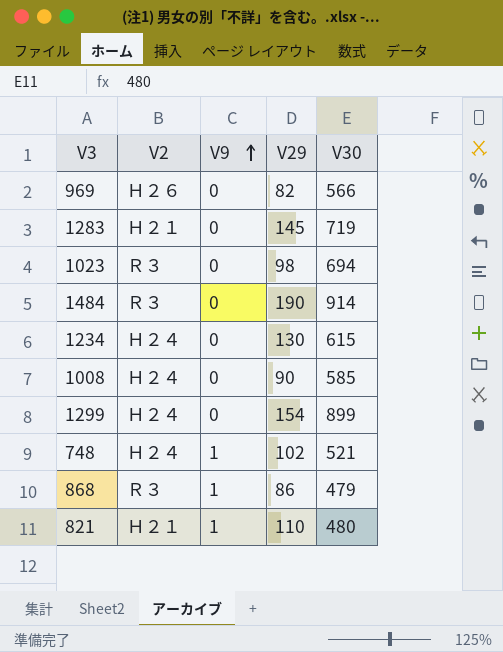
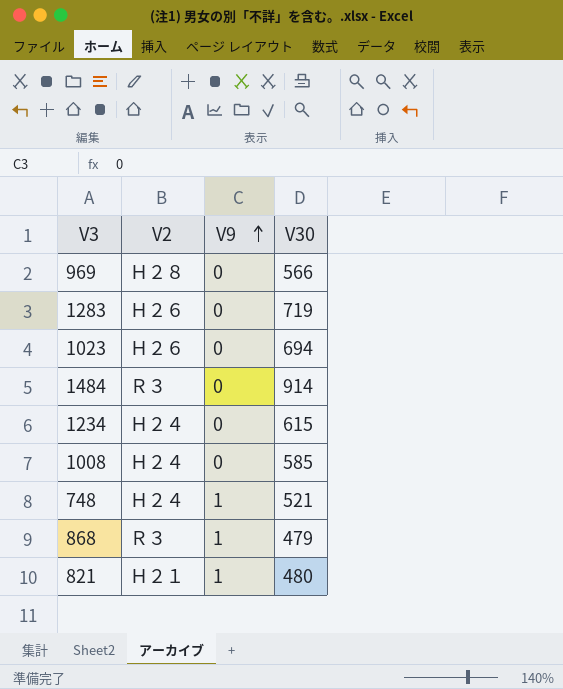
column V29 | position: 4 -> none
row 1299: Ｈ２４ | 0 | 154 | 899 -> none
969 | V2: Ｈ２６ -> Ｈ２８
1283 | V2: Ｈ２１ -> Ｈ２６
1023 | V2: Ｒ３ -> Ｈ２６

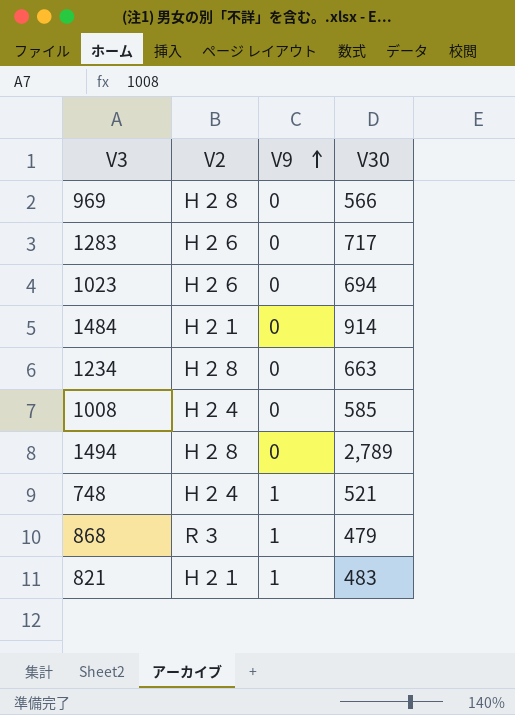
1283 | V30: 719 -> 717
1484 | V2: Ｒ３ -> Ｈ２１
1234 | V2: Ｈ２４ -> Ｈ２８
1234 | V30: 615 -> 663
row 1494: none -> Ｈ２８ | 0 | 2,789
821 | V30: 480 -> 483

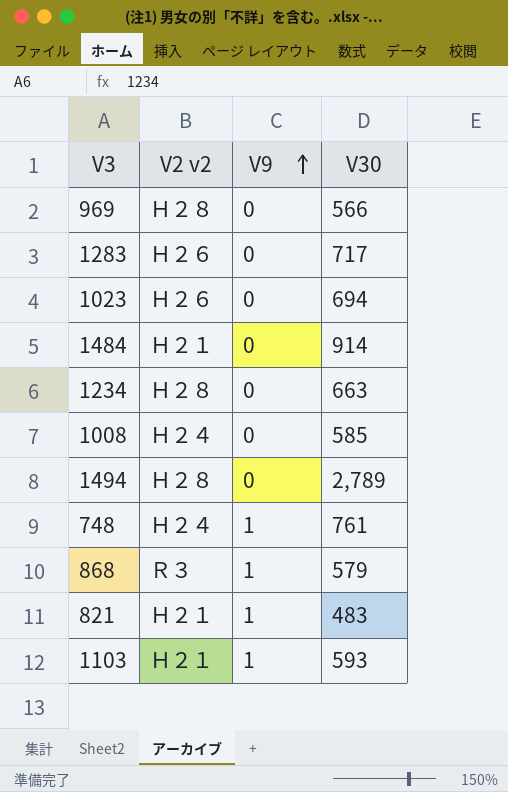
column name: V2 -> V2 v2
748 | V30: 521 -> 761
868 | V30: 479 -> 579
row 1103: none -> Ｈ２１ | 1 | 593

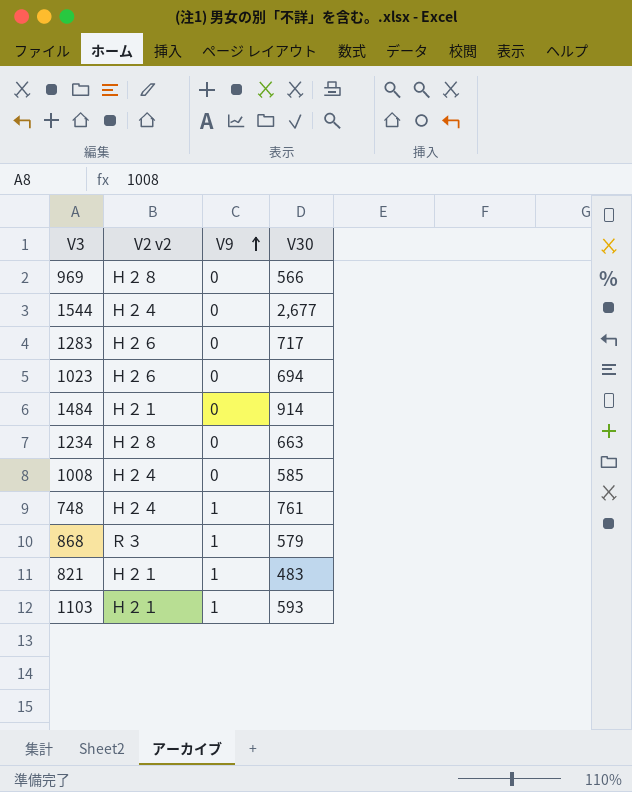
row 1494: Ｈ２８ | 0 | 2,789 -> none
row 1544: none -> Ｈ２４ | 0 | 2,677

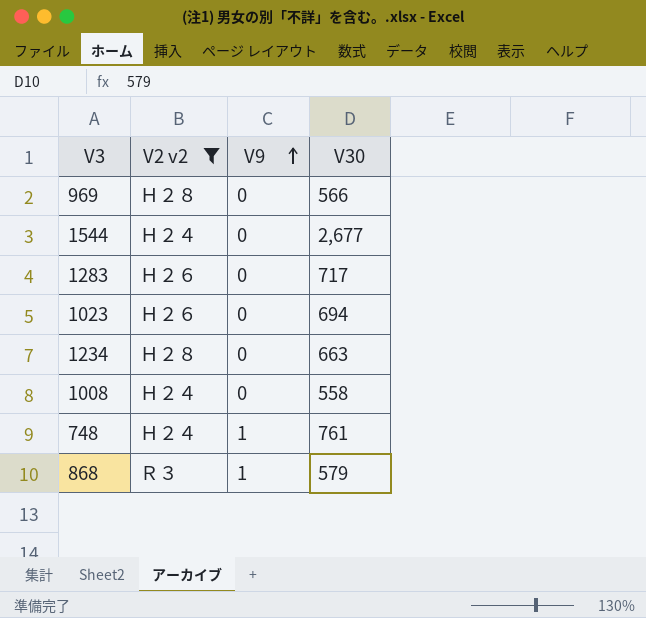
filter: none -> V2 v2 != Ｈ２１
1008 | V30: 585 -> 558

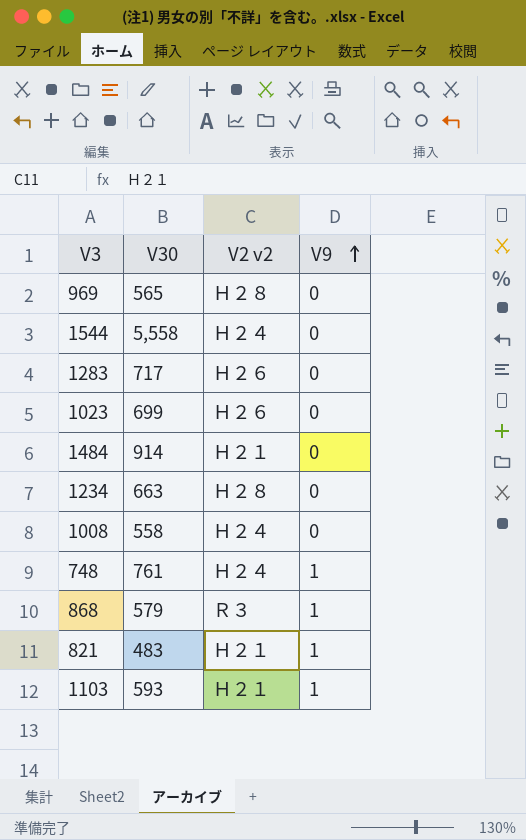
filter: V2 v2 != Ｈ２１ -> none
column V30 | position: 4 -> 2
969 | V30: 566 -> 565
1544 | V30: 2,677 -> 5,558
1023 | V30: 694 -> 699

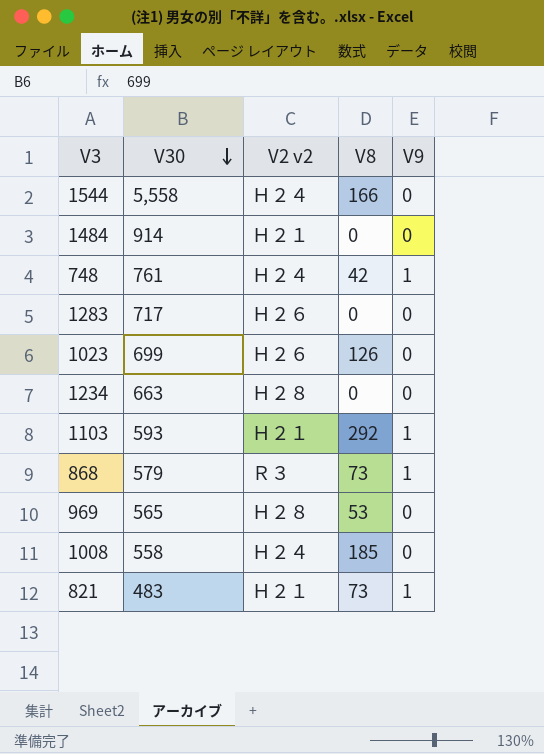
row order: V9 ascending -> V30 descending
column V8 | position: none -> 4

